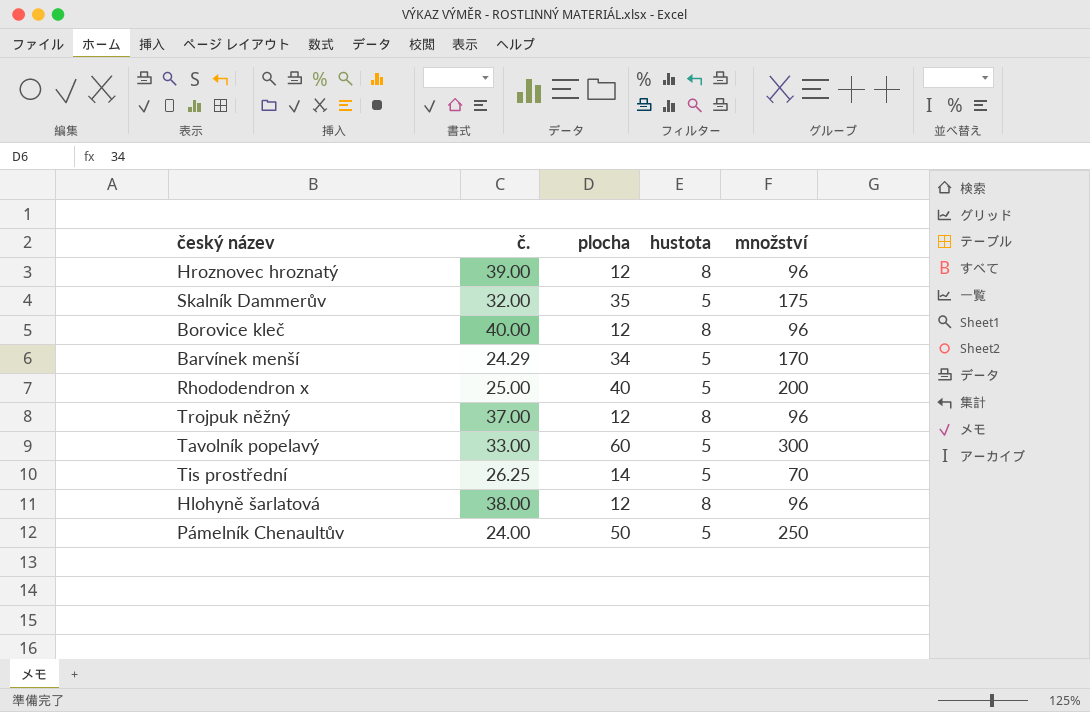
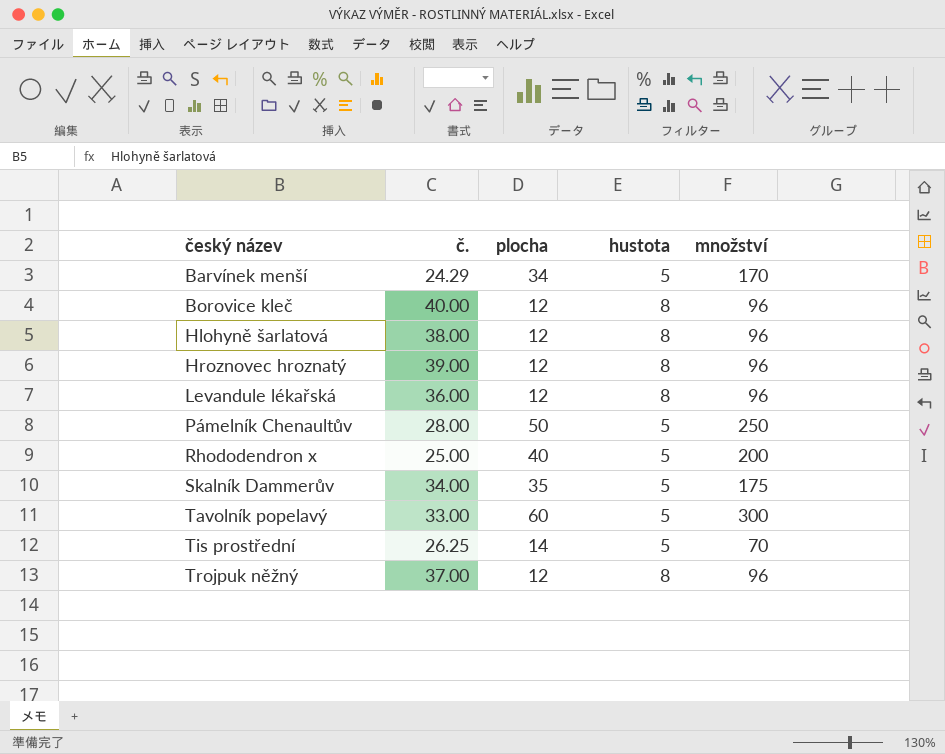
row order: none -> český název ascending
row Levandule lékařská: none -> 36.00 | 12 | 8 | 96
Pámelník Chenaultův | č.: 24.00 -> 28.00
Skalník Dammerův | č.: 32.00 -> 34.00

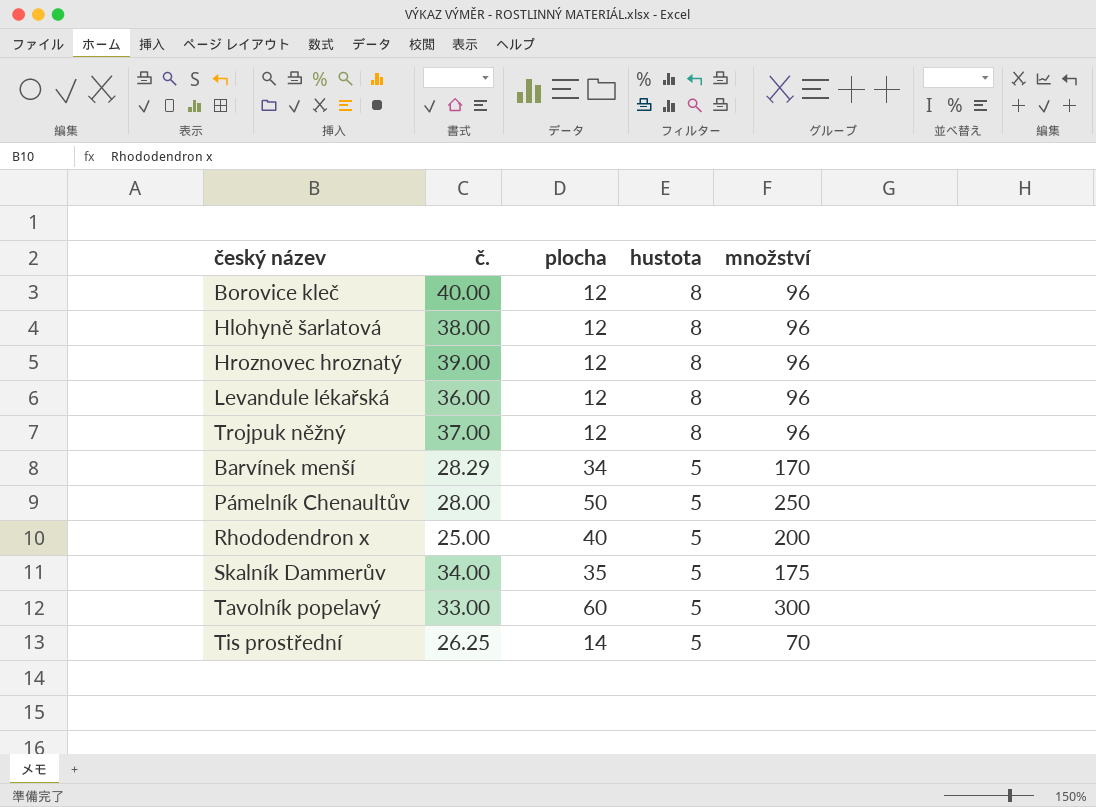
row order: český název ascending -> hustota descending
Barvínek menší | č.: 24.29 -> 28.29

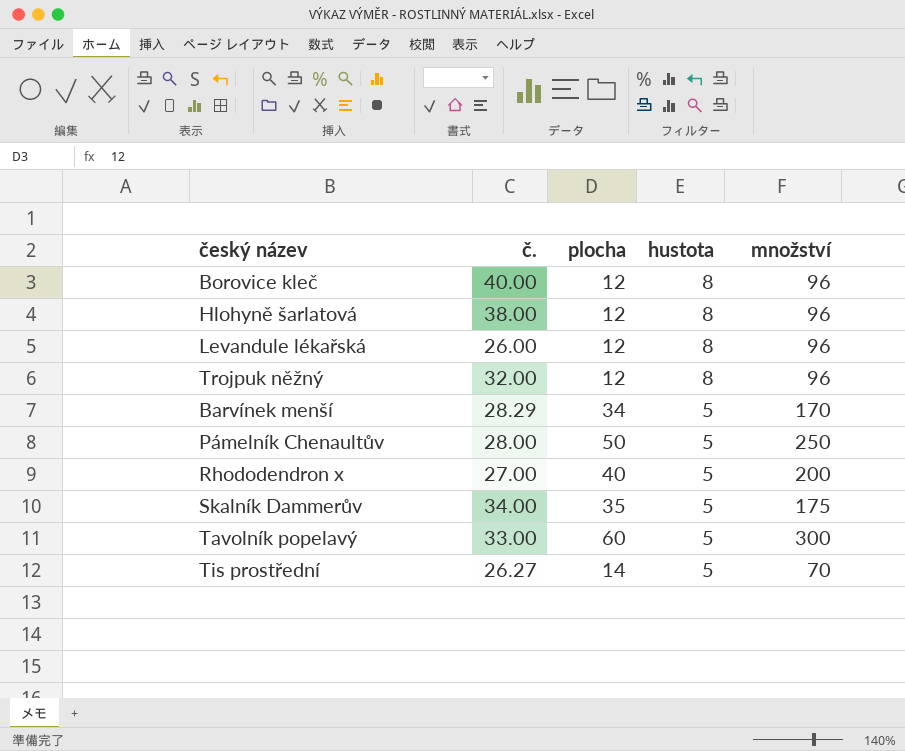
row Hroznovec hroznatý: 39.00 | 12 | 8 | 96 -> none
Levandule lékařská | č.: 36.00 -> 26.00
Trojpuk něžný | č.: 37.00 -> 32.00
Rhododendron x | č.: 25.00 -> 27.00
Tis prostřední | č.: 26.25 -> 26.27

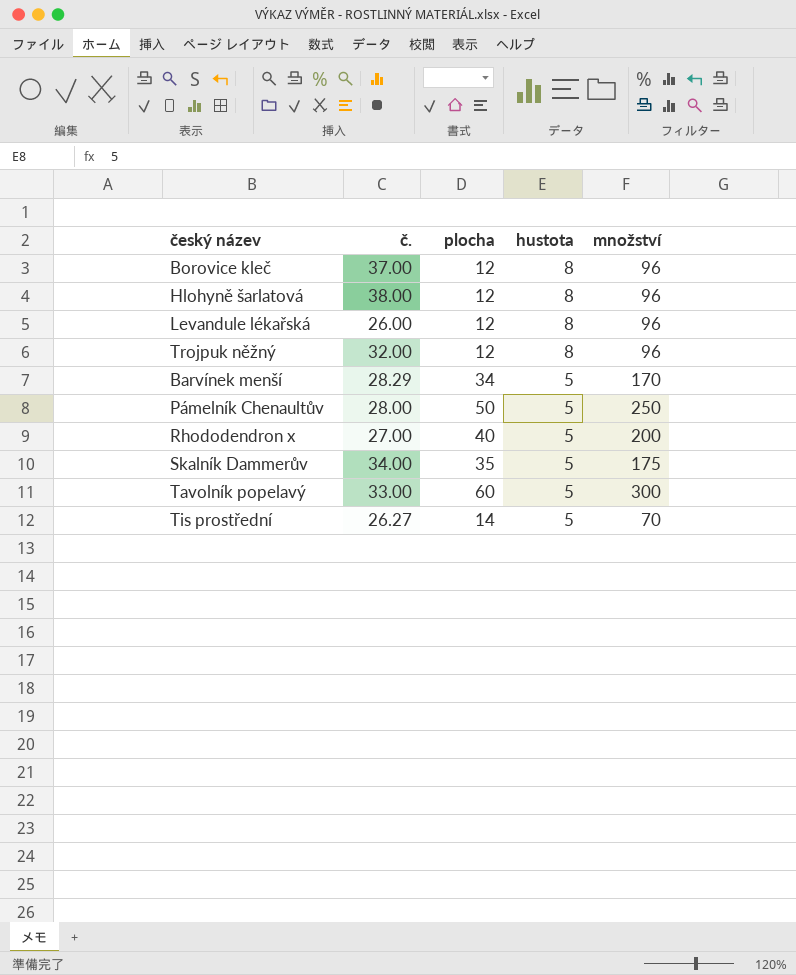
Borovice kleč | č.: 40.00 -> 37.00

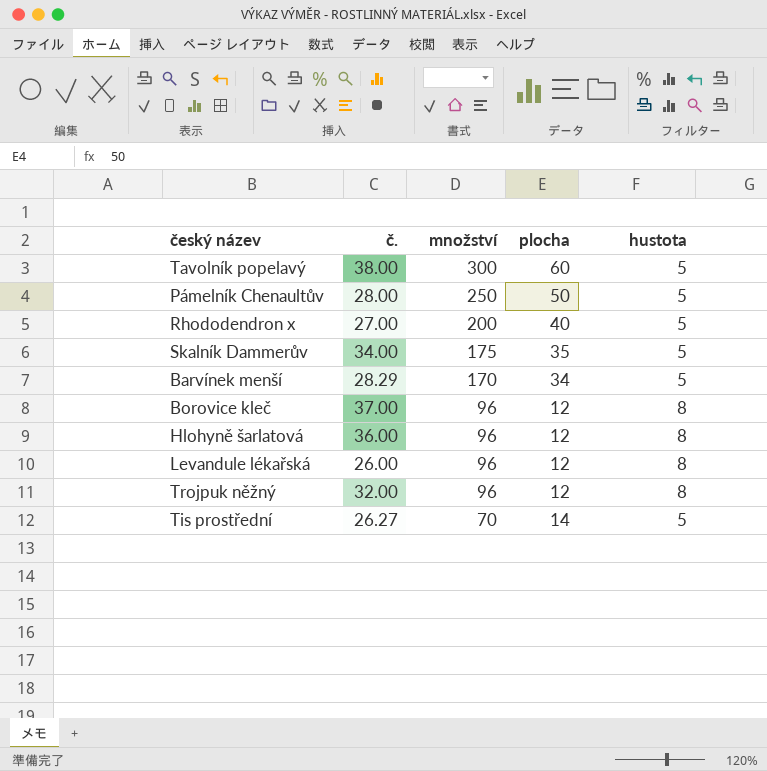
row order: hustota descending -> množství descending
column množství | position: 5 -> 3
Tavolník popelavý | č.: 33.00 -> 38.00
Hlohyně šarlatová | č.: 38.00 -> 36.00

